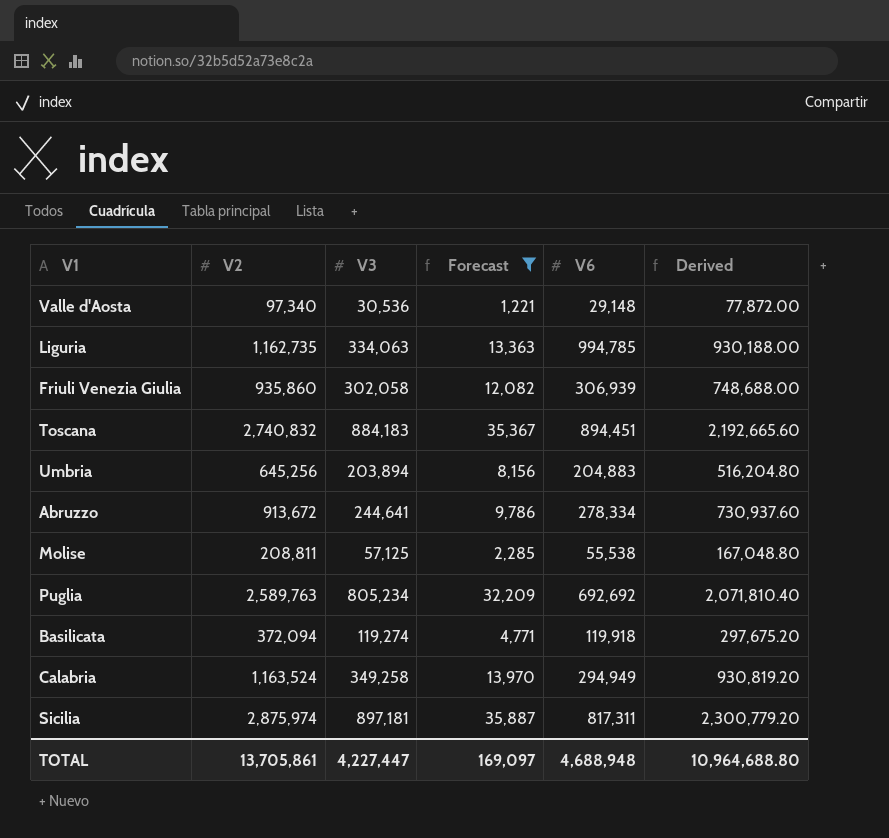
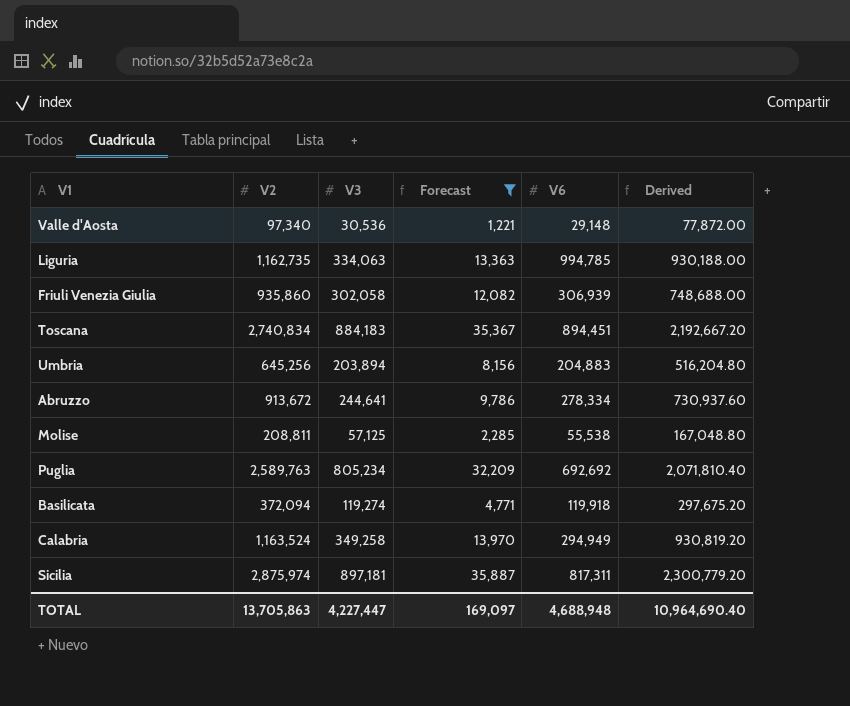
Toscana | V2: 2,740,832 -> 2,740,834
Toscana | Derived: 2,192,665.60 -> 2,192,667.20
TOTAL | V2: 13,705,861 -> 13,705,863
TOTAL | Derived: 10,964,688.80 -> 10,964,690.40

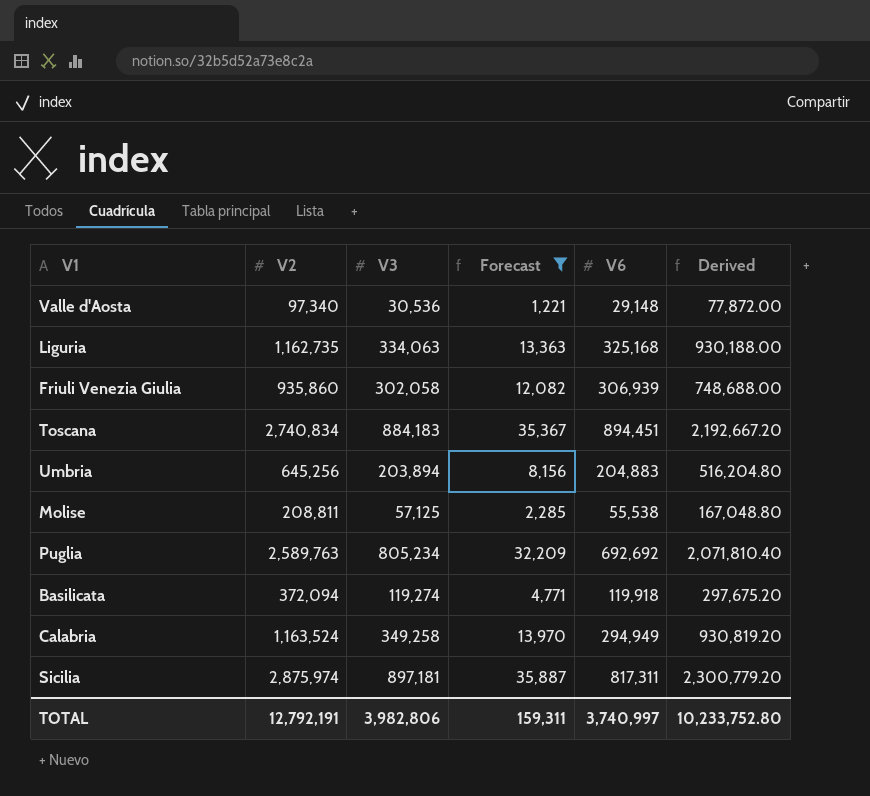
row Abruzzo: 913,672 | 244,641 | 9,786 | 278,334 | 730,937.60 -> none
Liguria | V6: 994,785 -> 325,168
TOTAL | V2: 13,705,863 -> 12,792,191
TOTAL | V3: 4,227,447 -> 3,982,806
TOTAL | Forecast: 169,097 -> 159,311
TOTAL | V6: 4,688,948 -> 3,740,997
TOTAL | Derived: 10,964,690.40 -> 10,233,752.80

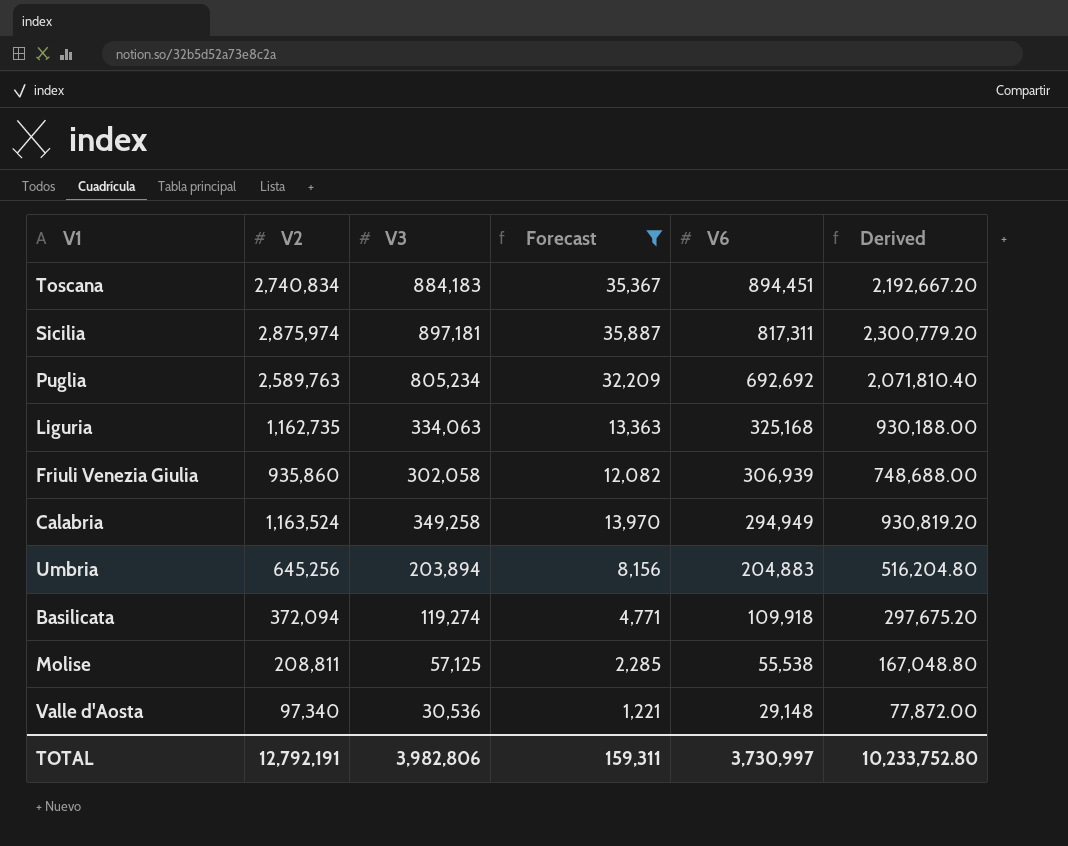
row order: none -> V6 descending
Basilicata | V6: 119,918 -> 109,918
TOTAL | V6: 3,740,997 -> 3,730,997

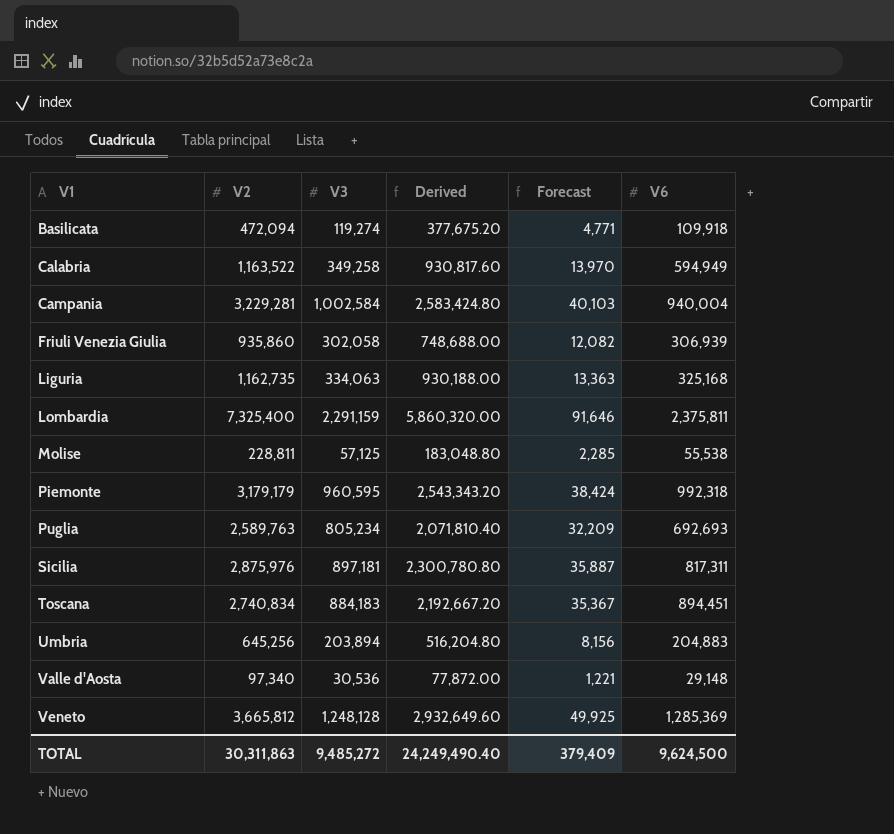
filter: Forecast <= 35,887 -> none
row order: V6 descending -> V1 ascending
column Derived | position: 6 -> 4
Basilicata | V2: 372,094 -> 472,094
Basilicata | Derived: 297,675.20 -> 377,675.20
Calabria | V2: 1,163,524 -> 1,163,522
Calabria | Derived: 930,819.20 -> 930,817.60
Calabria | V6: 294,949 -> 594,949
Molise | V2: 208,811 -> 228,811
Molise | Derived: 167,048.80 -> 183,048.80
Puglia | V6: 692,692 -> 692,693
Sicilia | V2: 2,875,974 -> 2,875,976
Sicilia | Derived: 2,300,779.20 -> 2,300,780.80
TOTAL | V2: 12,792,191 -> 30,311,863
TOTAL | V3: 3,982,806 -> 9,485,272
TOTAL | Derived: 10,233,752.80 -> 24,249,490.40
TOTAL | Forecast: 159,311 -> 379,409
TOTAL | V6: 3,730,997 -> 9,624,500

